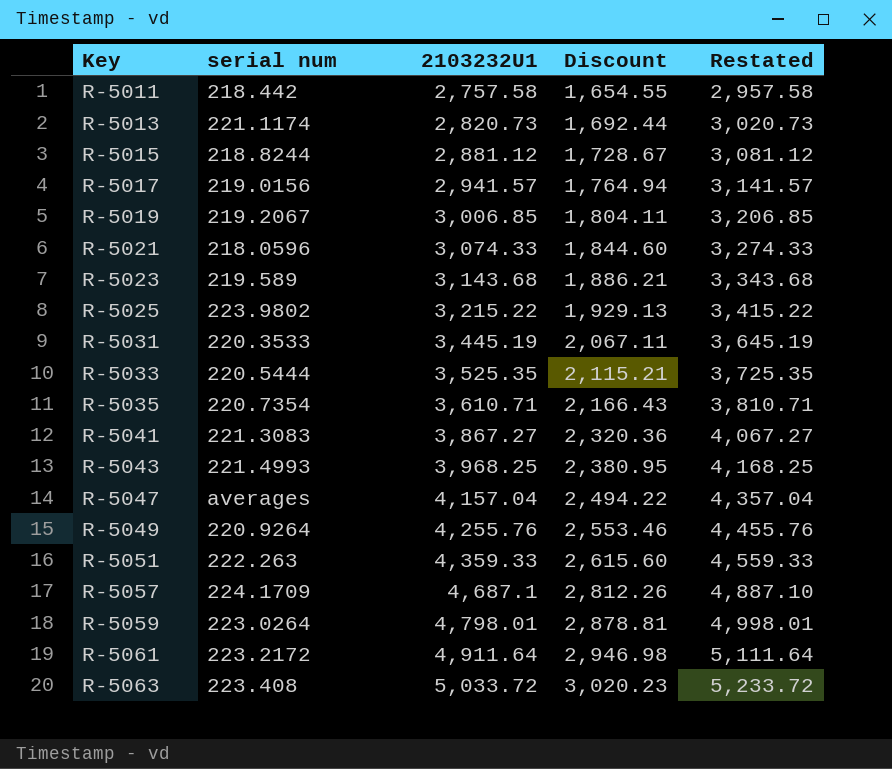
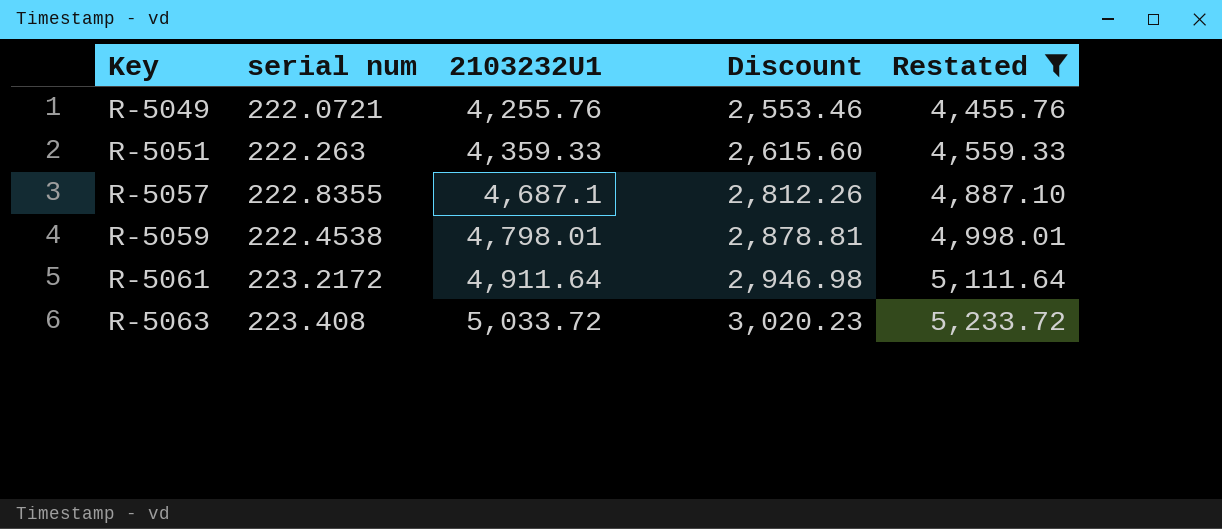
filter: none -> Restated >= 4,455.76
R-5049 | serial num: 220.9264 -> 222.0721
R-5057 | serial num: 224.1709 -> 222.8355
R-5059 | serial num: 223.0264 -> 222.4538

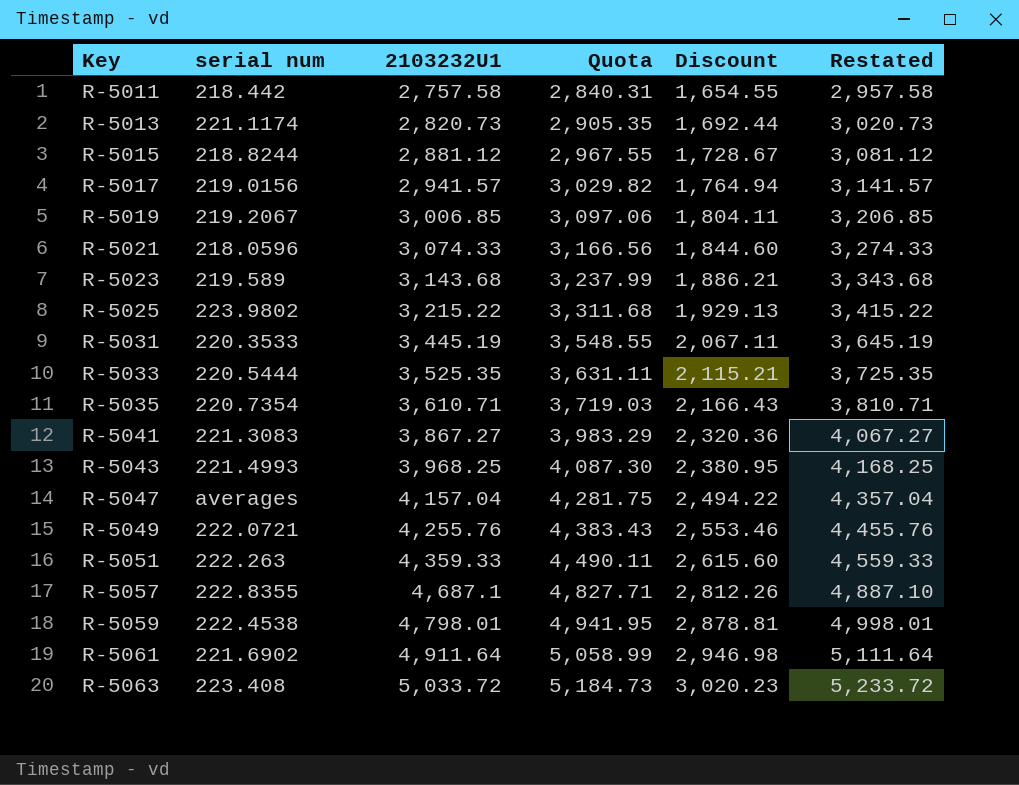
filter: Restated >= 4,455.76 -> none
column Quota | formula: none -> [2103232U1] * 1.03
R-5061 | serial num: 223.2172 -> 221.6902

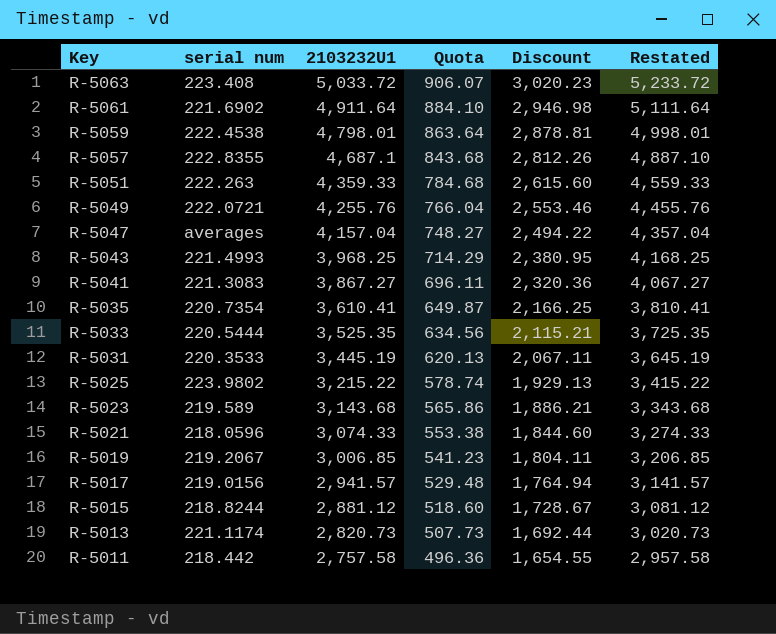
row order: Key ascending -> Key descending
column Quota | formula: [2103232U1] * 1.03 -> [2103232U1] * 0.18
R-5035 | 2103232U1: 3,610.71 -> 3,610.41
R-5035 | Discount: 2,166.43 -> 2,166.25
R-5035 | Restated: 3,810.71 -> 3,810.41

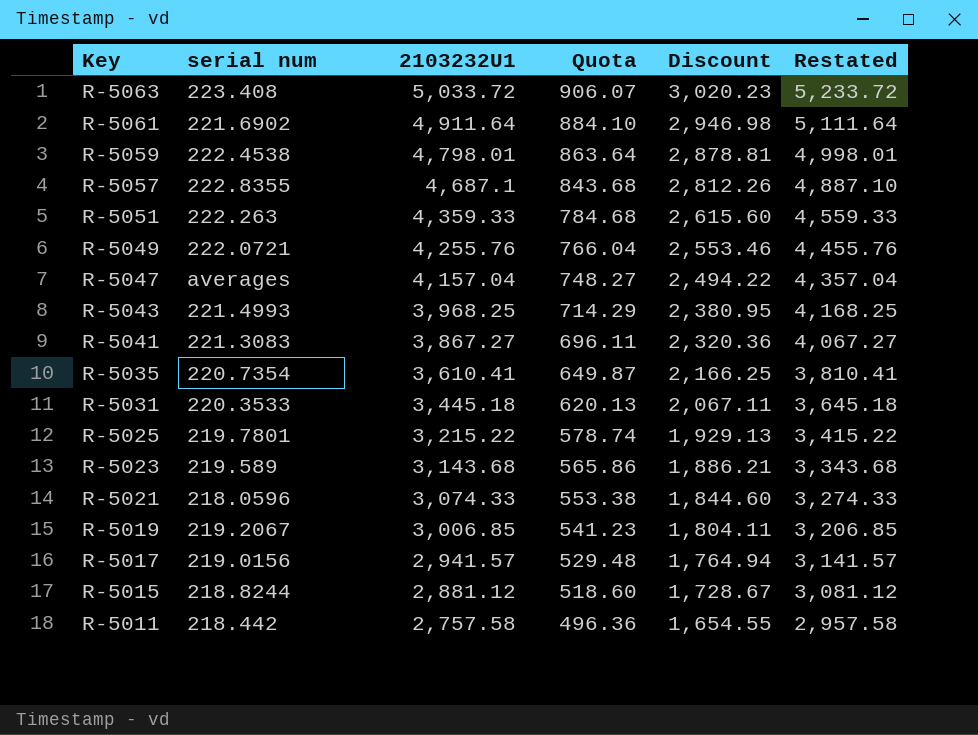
row R-5033: 220.5444 | 3,525.35 | 634.56 | 2,115.21 | 3,725.35 -> none
row R-5013: 221.1174 | 2,820.73 | 507.73 | 1,692.44 | 3,020.73 -> none
R-5031 | 2103232U1: 3,445.19 -> 3,445.18
R-5031 | Restated: 3,645.19 -> 3,645.18
R-5025 | serial num: 223.9802 -> 219.7801

